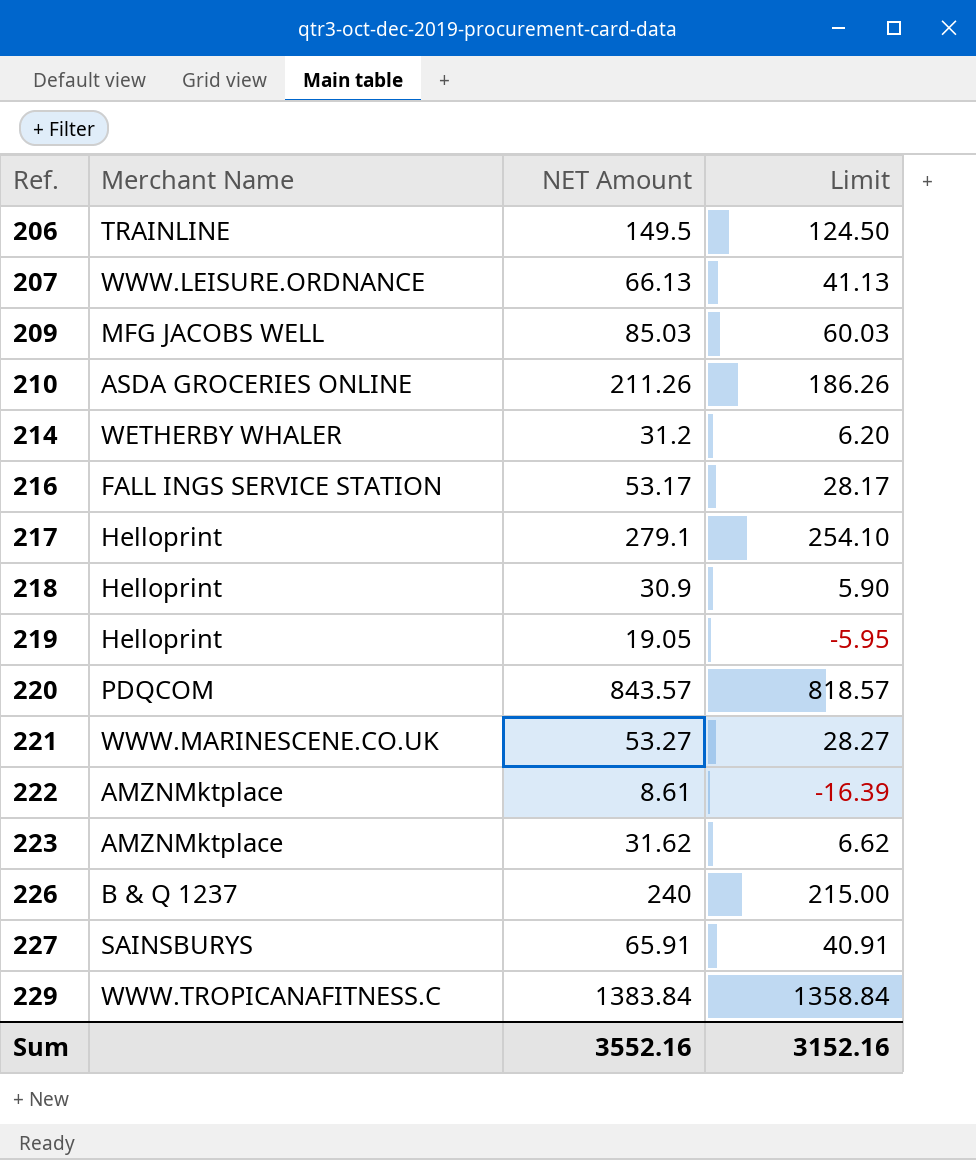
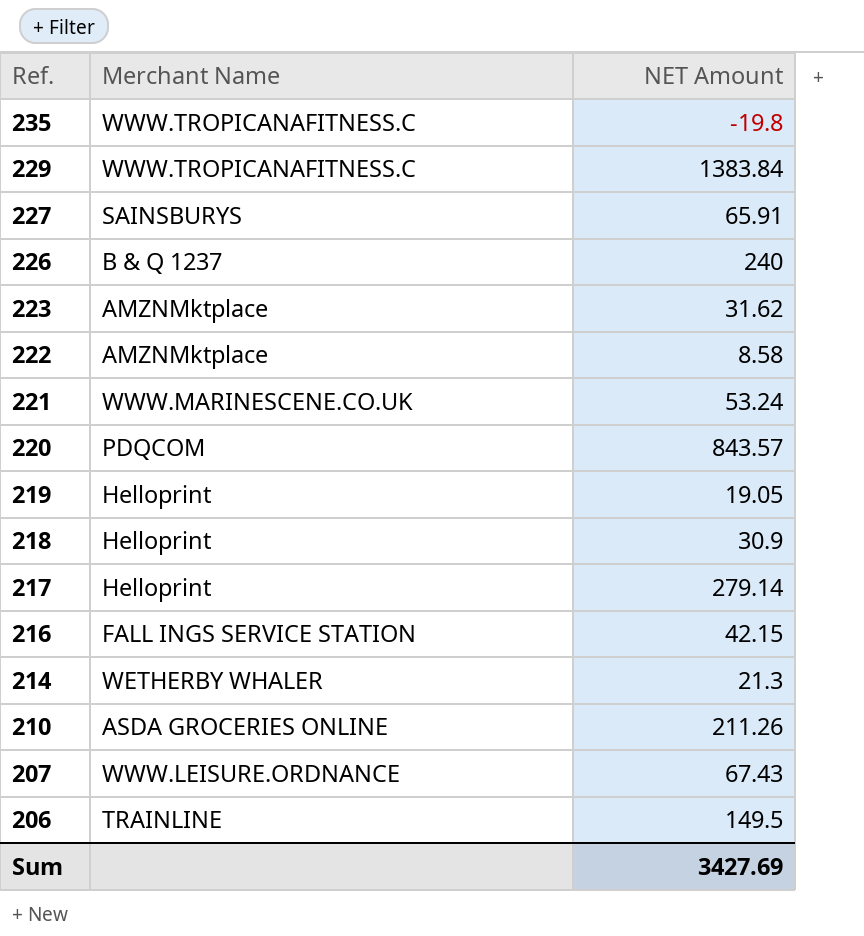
row order: Ref. ascending -> Ref. descending
column Limit | formula: [NET Amount] - 25 -> none
row 209: MFG JACOBS WELL | 85.03 | 60.03 -> none
row 235: none -> WWW.TROPICANAFITNESS.C | -19.8
222 | NET Amount: 8.61 -> 8.58
221 | NET Amount: 53.27 -> 53.24
217 | NET Amount: 279.1 -> 279.14
216 | NET Amount: 53.17 -> 42.15
214 | NET Amount: 31.2 -> 21.3
207 | NET Amount: 66.13 -> 67.43
Sum | NET Amount: 3552.16 -> 3427.69

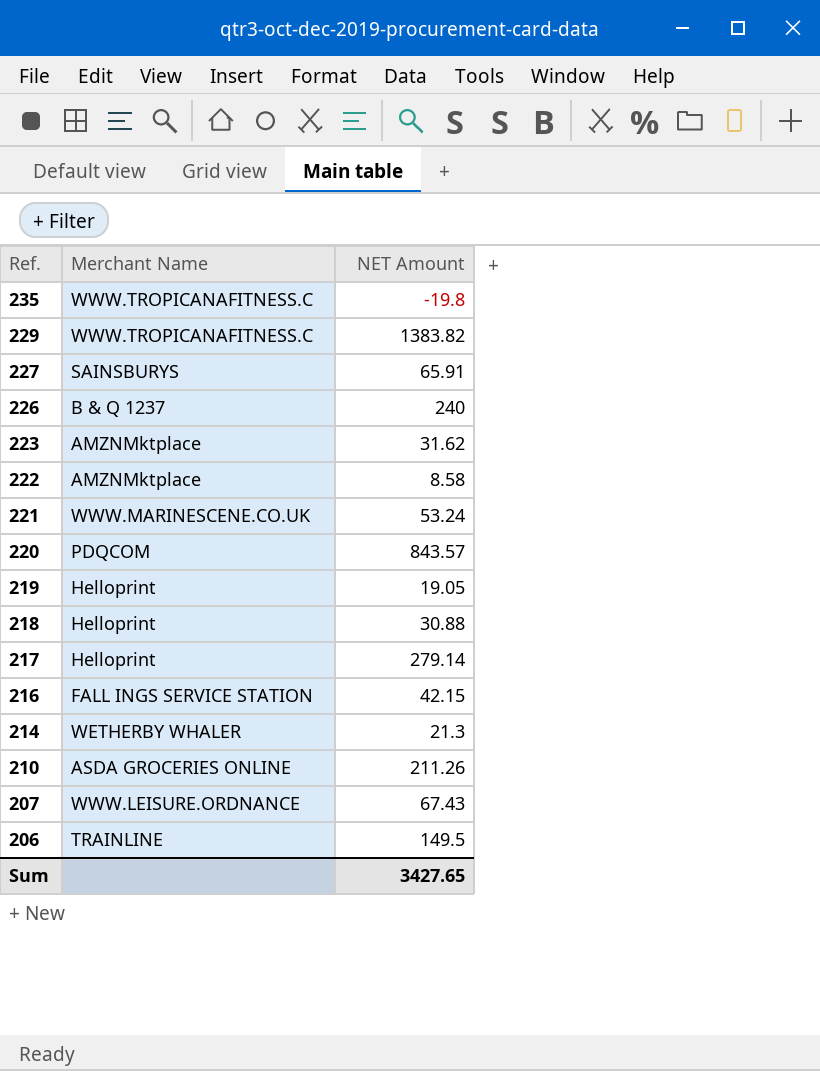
229 | NET Amount: 1383.84 -> 1383.82
218 | NET Amount: 30.9 -> 30.88
Sum | NET Amount: 3427.69 -> 3427.65

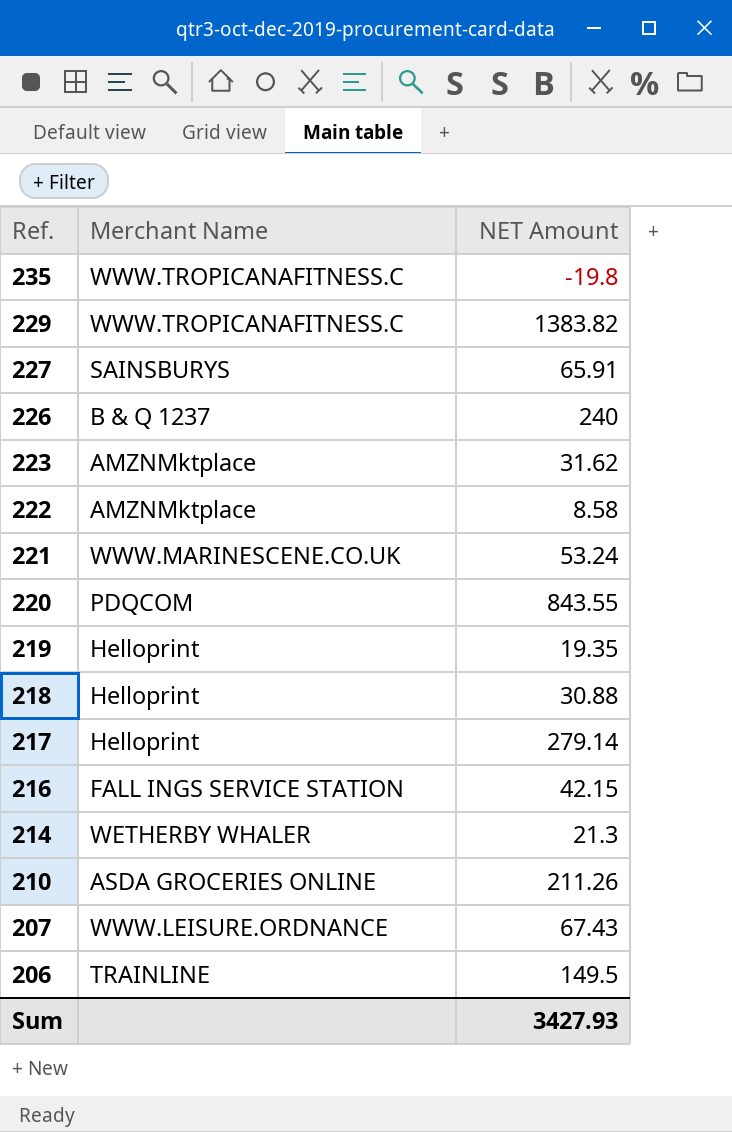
220 | NET Amount: 843.57 -> 843.55
219 | NET Amount: 19.05 -> 19.35
Sum | NET Amount: 3427.65 -> 3427.93

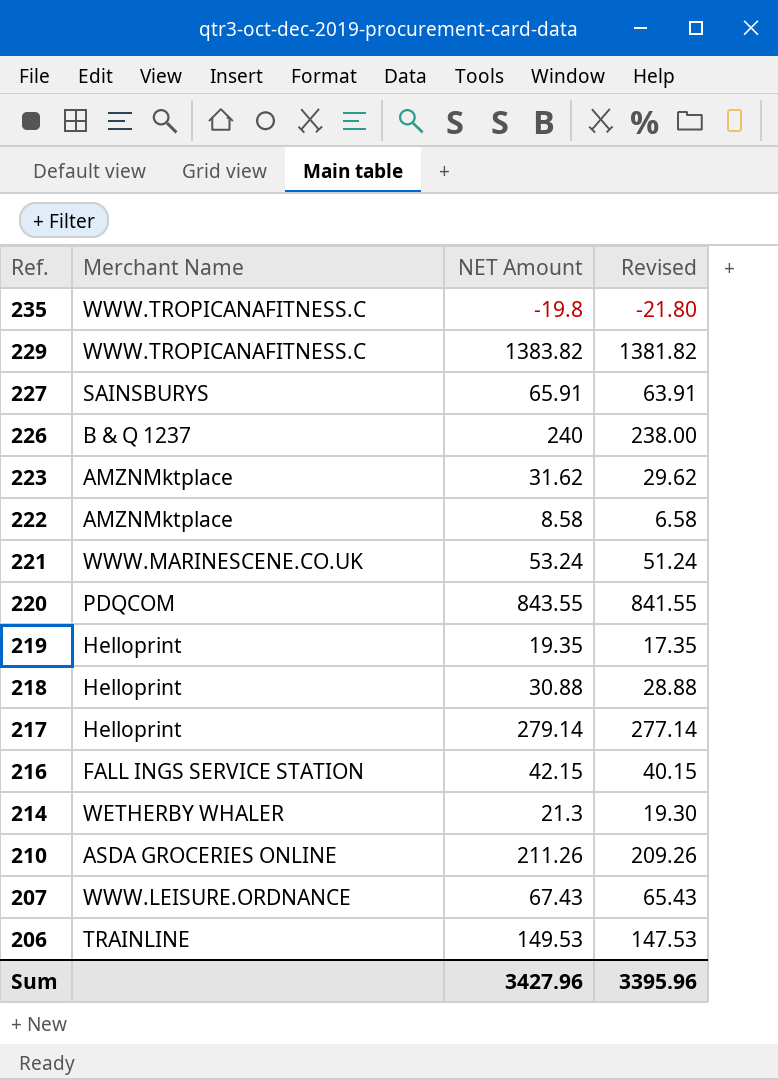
column Revised | formula: none -> [NET Amount] - 2
206 | NET Amount: 149.5 -> 149.53
Sum | NET Amount: 3427.93 -> 3427.96

